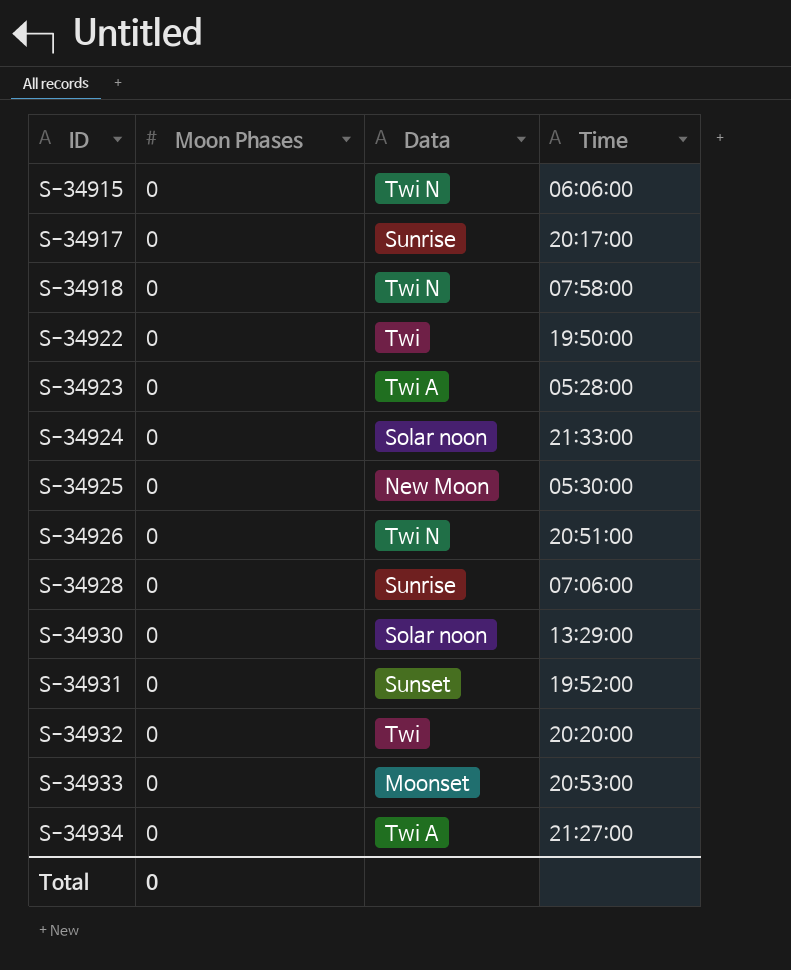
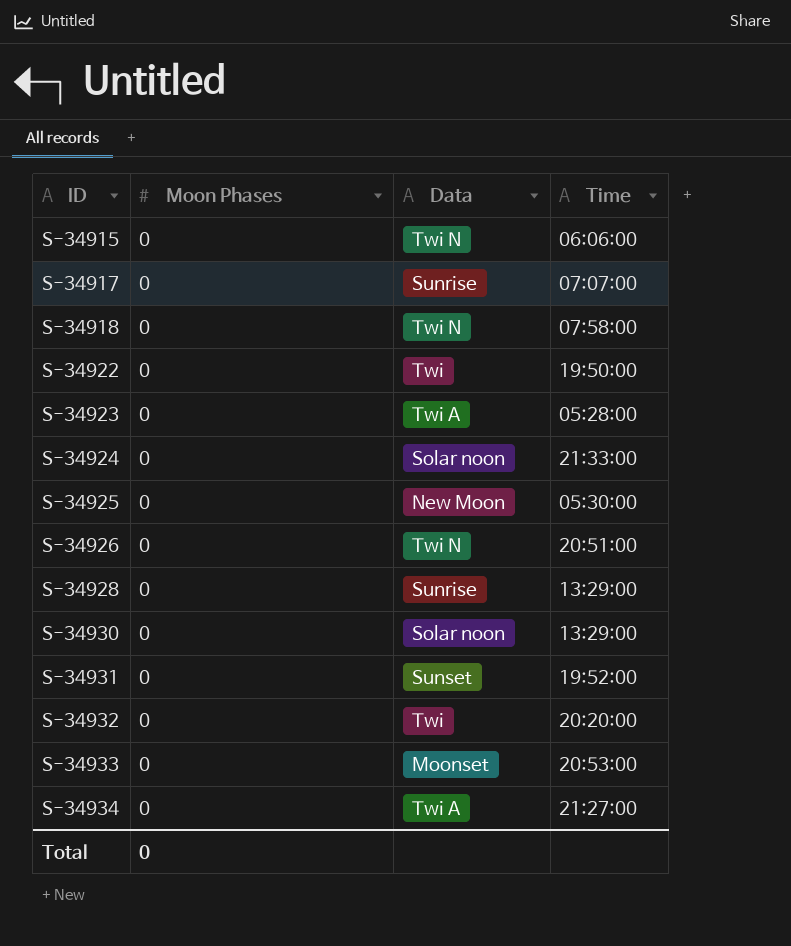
S-34917 | Time: 20:17:00 -> 07:07:00
S-34928 | Time: 07:06:00 -> 13:29:00

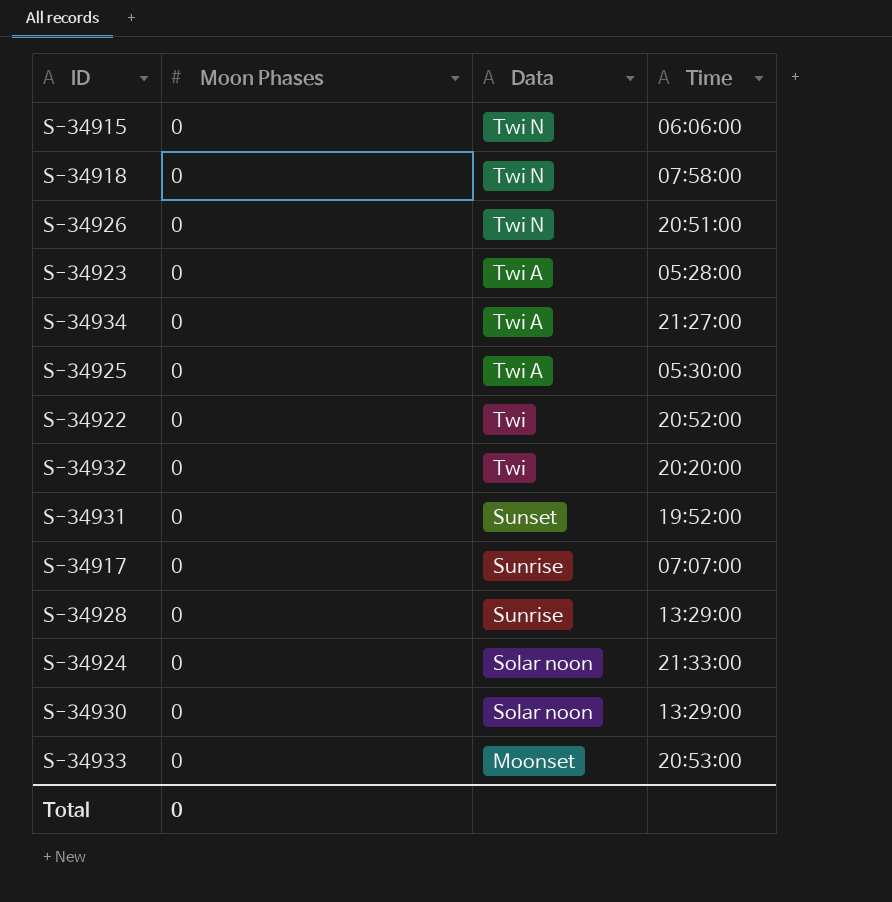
row order: ID ascending -> Data descending
S-34925 | Data: New Moon -> Twi A
S-34922 | Time: 19:50:00 -> 20:52:00

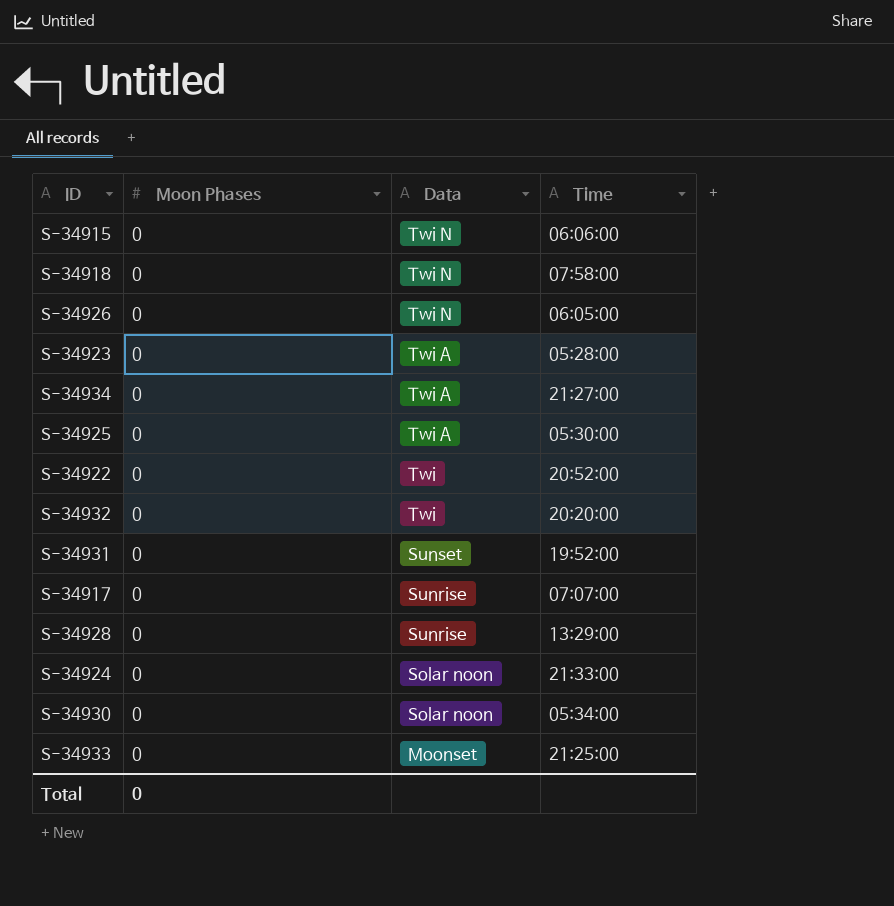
S-34926 | Time: 20:51:00 -> 06:05:00
S-34930 | Time: 13:29:00 -> 05:34:00
S-34933 | Time: 20:53:00 -> 21:25:00

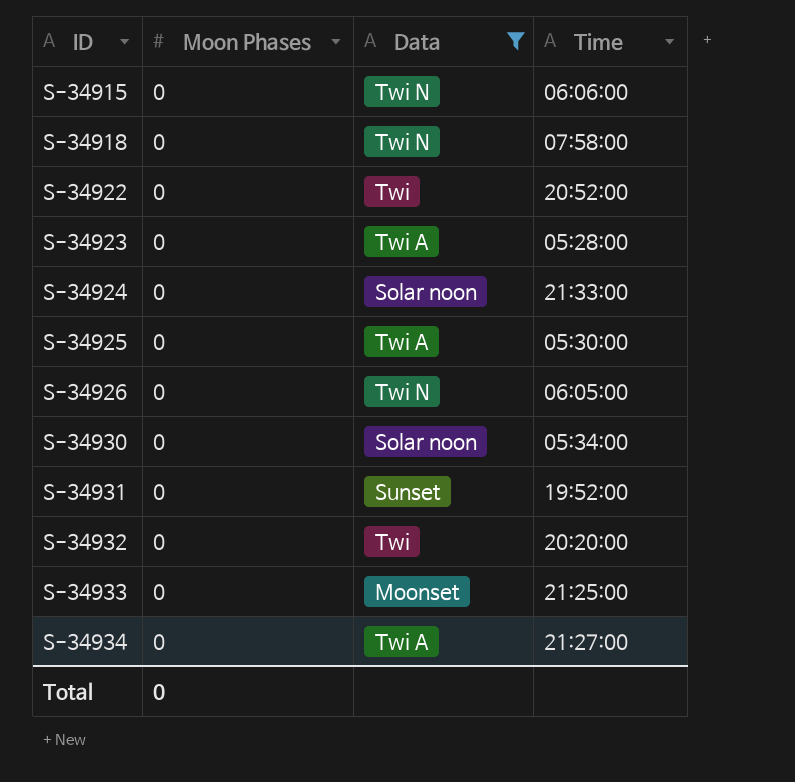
filter: none -> Data != Sunrise
row order: Data descending -> ID ascending

